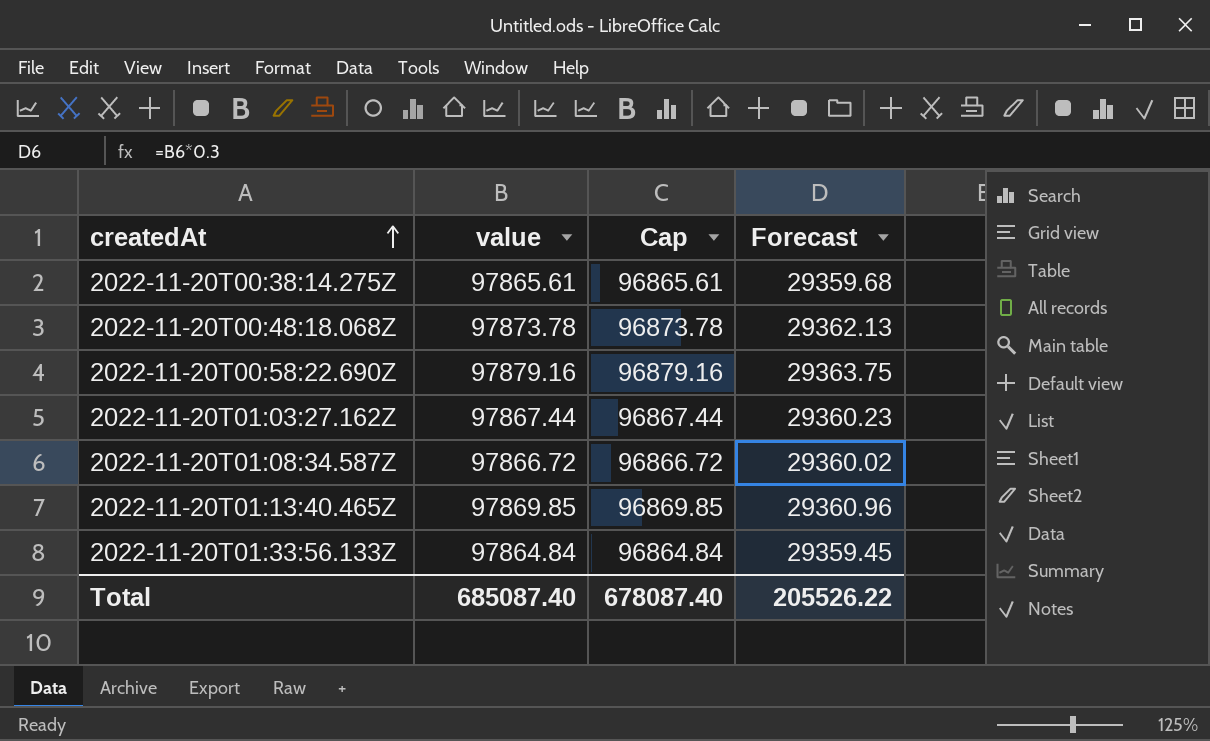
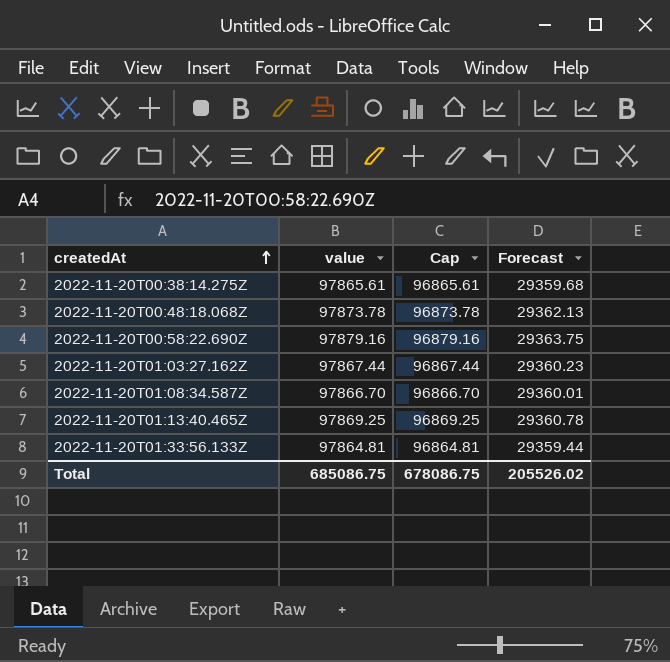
2022-11-20T01:08:34.587Z | value: 97866.72 -> 97866.70
2022-11-20T01:08:34.587Z | Cap: 96866.72 -> 96866.70
2022-11-20T01:08:34.587Z | Forecast: 29360.02 -> 29360.01
2022-11-20T01:13:40.465Z | value: 97869.85 -> 97869.25
2022-11-20T01:13:40.465Z | Cap: 96869.85 -> 96869.25
2022-11-20T01:13:40.465Z | Forecast: 29360.96 -> 29360.78
2022-11-20T01:33:56.133Z | value: 97864.84 -> 97864.81
2022-11-20T01:33:56.133Z | Cap: 96864.84 -> 96864.81
2022-11-20T01:33:56.133Z | Forecast: 29359.45 -> 29359.44
Total | value: 685087.40 -> 685086.75
Total | Cap: 678087.40 -> 678086.75
Total | Forecast: 205526.22 -> 205526.02

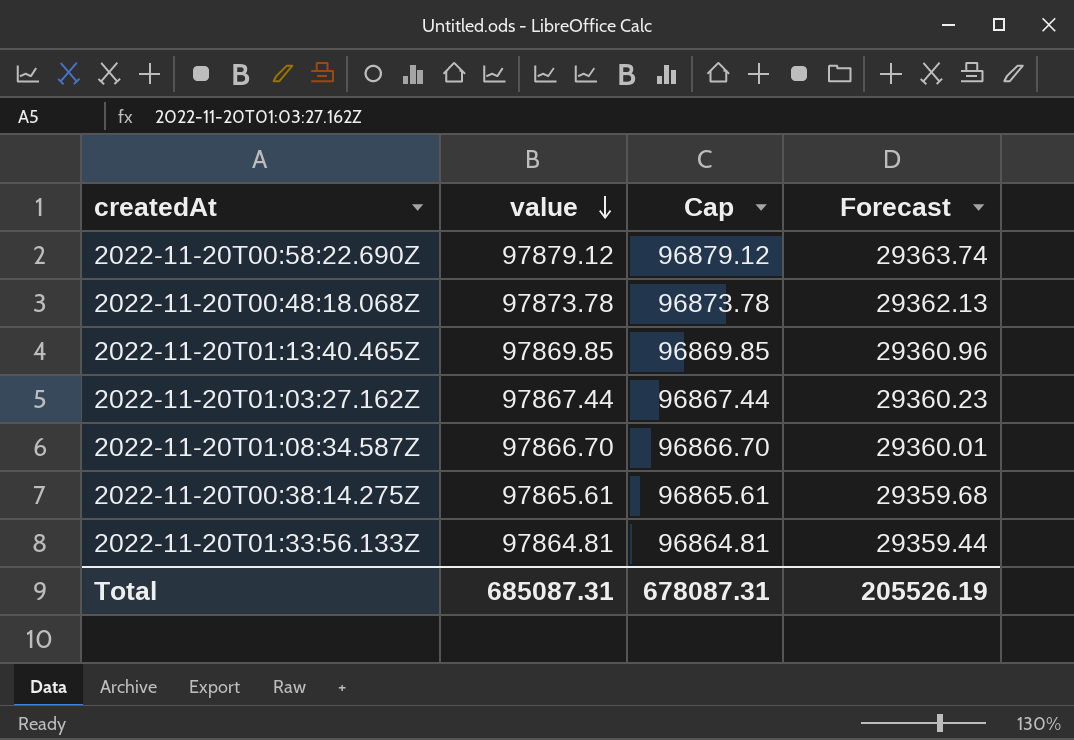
row order: createdAt ascending -> value descending
2022-11-20T00:58:22.690Z | value: 97879.16 -> 97879.12
2022-11-20T00:58:22.690Z | Cap: 96879.16 -> 96879.12
2022-11-20T00:58:22.690Z | Forecast: 29363.75 -> 29363.74
2022-11-20T01:13:40.465Z | value: 97869.25 -> 97869.85
2022-11-20T01:13:40.465Z | Cap: 96869.25 -> 96869.85
2022-11-20T01:13:40.465Z | Forecast: 29360.78 -> 29360.96
Total | value: 685086.75 -> 685087.31
Total | Cap: 678086.75 -> 678087.31
Total | Forecast: 205526.02 -> 205526.19

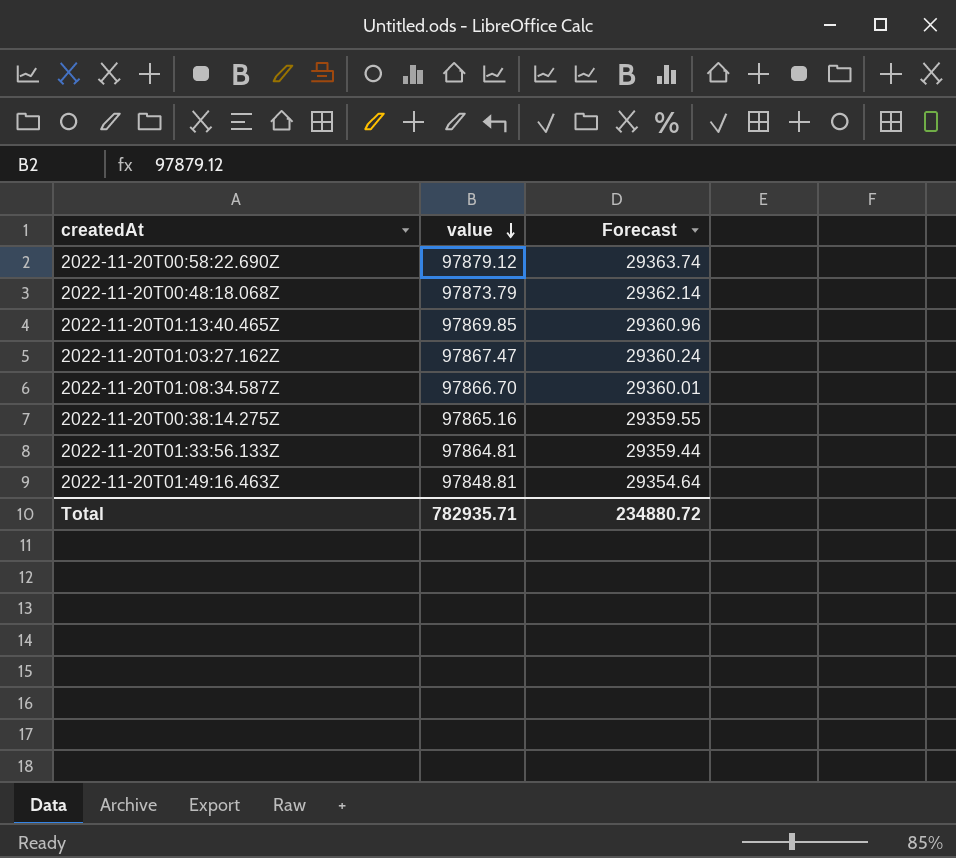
column Cap | formula: [value] - 1000 -> none
2022-11-20T00:48:18.068Z | value: 97873.78 -> 97873.79
2022-11-20T00:48:18.068Z | Forecast: 29362.13 -> 29362.14
2022-11-20T01:03:27.162Z | value: 97867.44 -> 97867.47
2022-11-20T01:03:27.162Z | Forecast: 29360.23 -> 29360.24
2022-11-20T00:38:14.275Z | value: 97865.61 -> 97865.16
2022-11-20T00:38:14.275Z | Forecast: 29359.68 -> 29359.55
row 2022-11-20T01:49:16.463Z: none -> 97848.81 | 29354.64
Total | value: 685087.31 -> 782935.71
Total | Forecast: 205526.19 -> 234880.72

